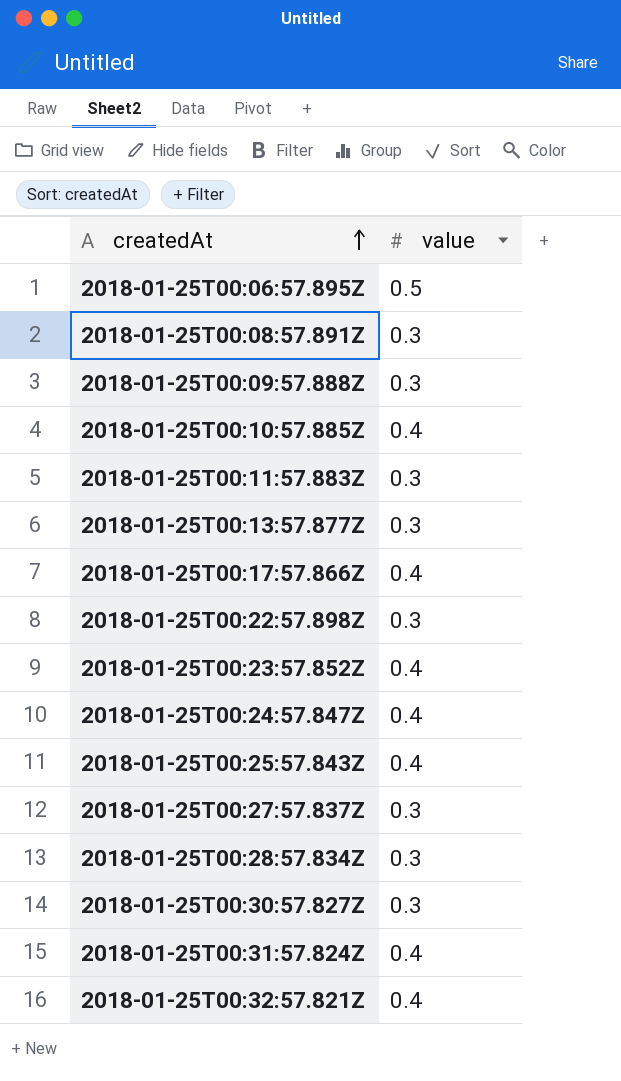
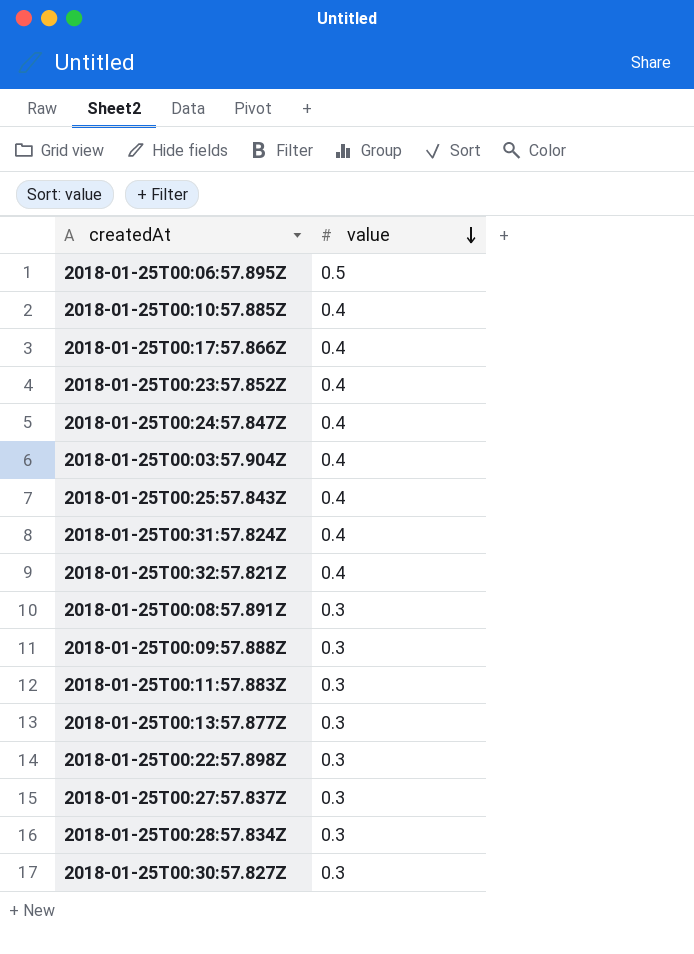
row order: createdAt ascending -> value descending
row 2018-01-25T00:03:57.904Z: none -> 0.4

